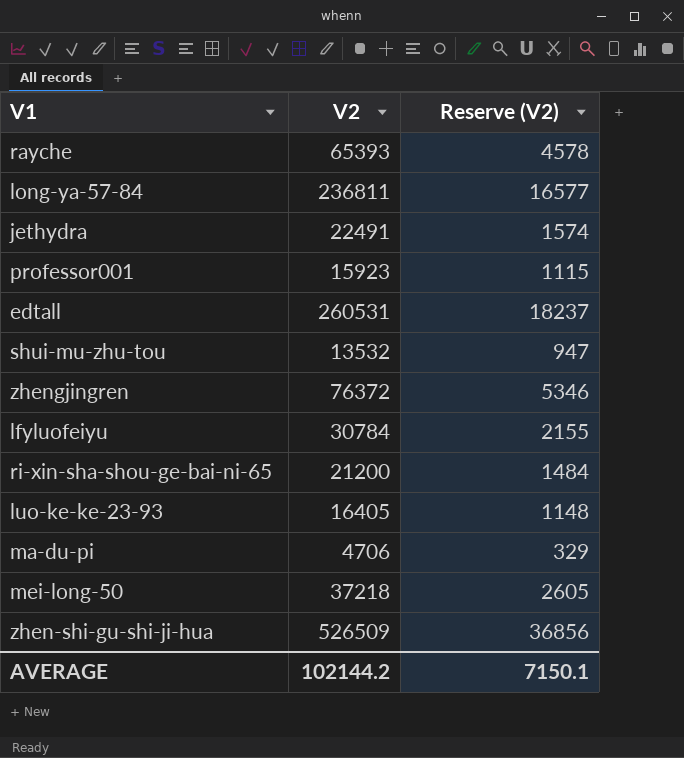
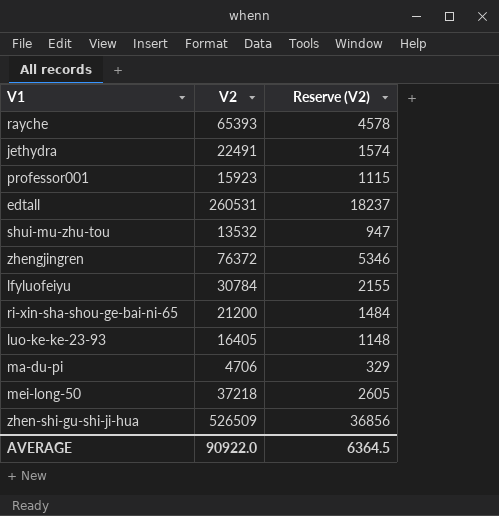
row long-ya-57-84: 236811 | 16577 -> none
AVERAGE | V2: 102144.2 -> 90922.0
AVERAGE | Reserve (V2): 7150.1 -> 6364.5

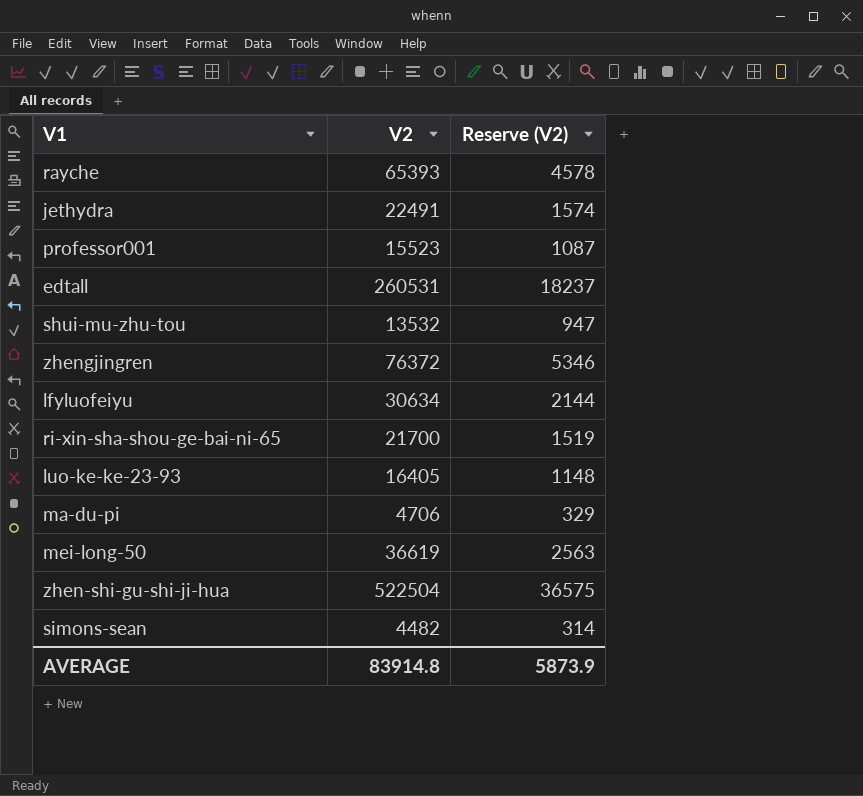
professor001 | V2: 15923 -> 15523
professor001 | Reserve (V2): 1115 -> 1087
lfyluofeiyu | V2: 30784 -> 30634
lfyluofeiyu | Reserve (V2): 2155 -> 2144
ri-xin-sha-shou-ge-bai-ni-65 | V2: 21200 -> 21700
ri-xin-sha-shou-ge-bai-ni-65 | Reserve (V2): 1484 -> 1519
mei-long-50 | V2: 37218 -> 36619
mei-long-50 | Reserve (V2): 2605 -> 2563
zhen-shi-gu-shi-ji-hua | V2: 526509 -> 522504
zhen-shi-gu-shi-ji-hua | Reserve (V2): 36856 -> 36575
row simons-sean: none -> 4482 | 314
AVERAGE | V2: 90922.0 -> 83914.8
AVERAGE | Reserve (V2): 6364.5 -> 5873.9

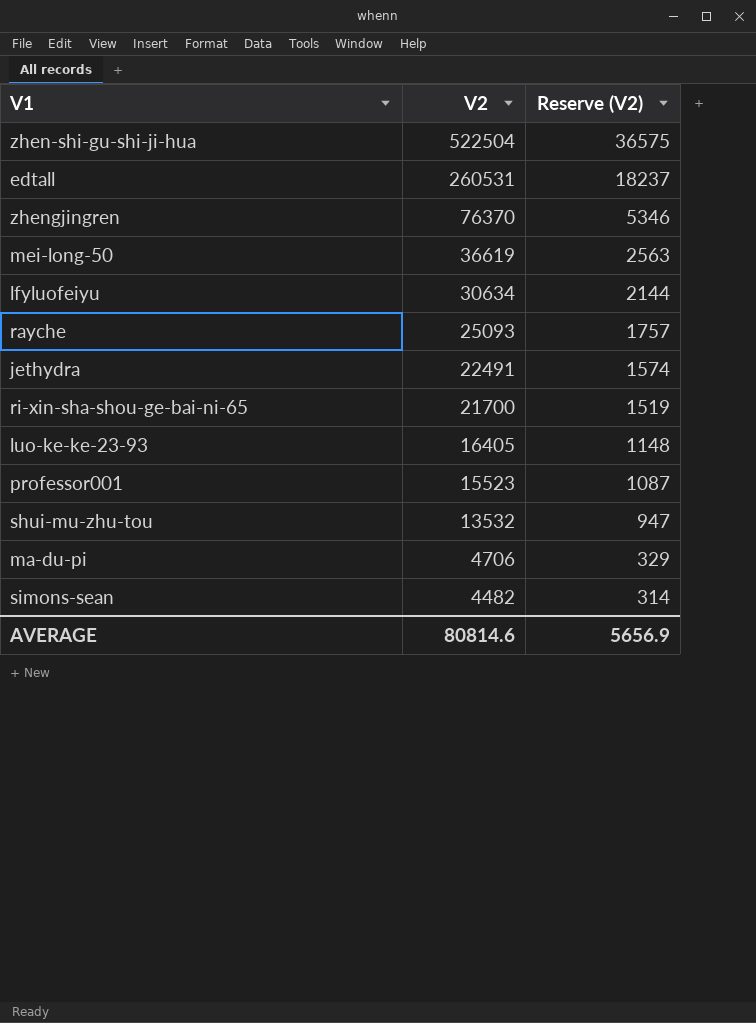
row order: none -> V2 descending
zhengjingren | V2: 76372 -> 76370
rayche | V2: 65393 -> 25093
rayche | Reserve (V2): 4578 -> 1757
AVERAGE | V2: 83914.8 -> 80814.6
AVERAGE | Reserve (V2): 5873.9 -> 5656.9

